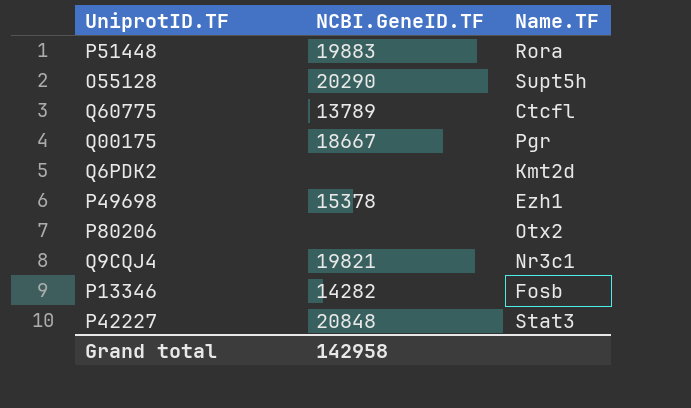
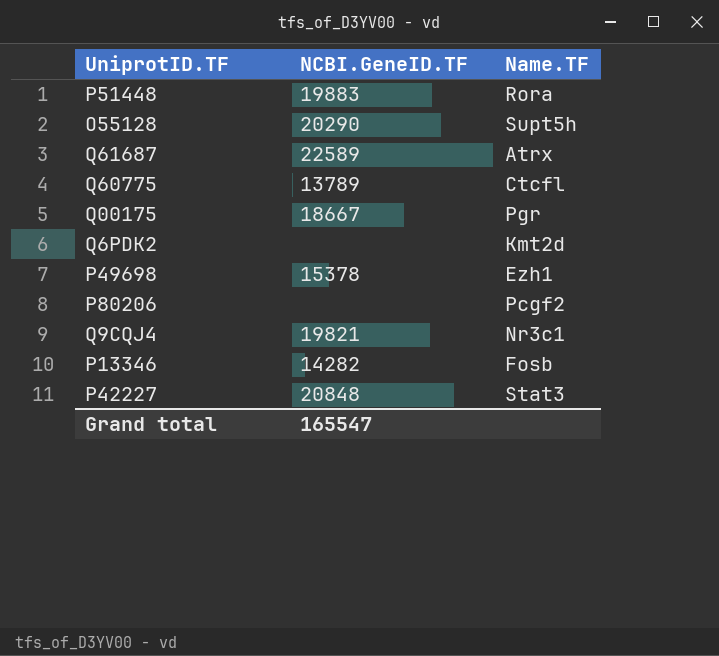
row Q61687: none -> 22589 | Atrx
P80206 | Name.TF: Otx2 -> Pcgf2
Grand total | NCBI.GeneID.TF: 142958 -> 165547

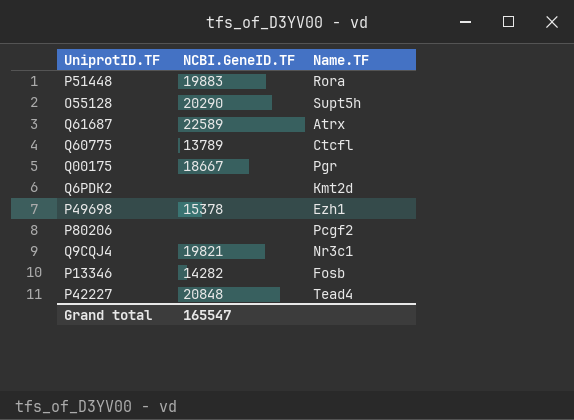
P42227 | Name.TF: Stat3 -> Tead4

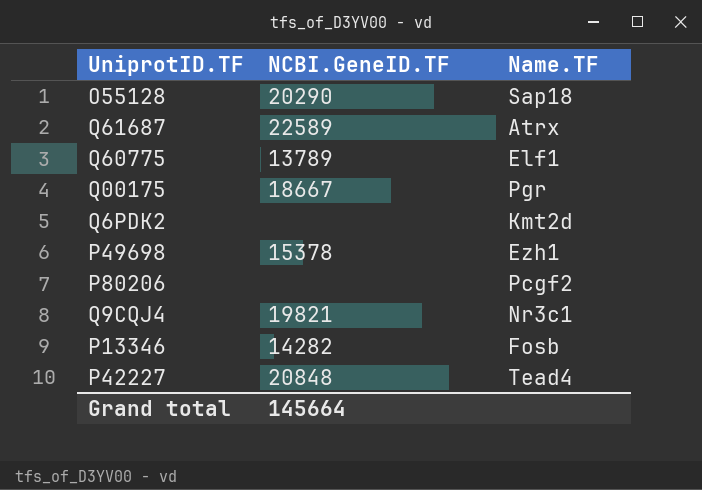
row P51448: 19883 | Rora -> none
O55128 | Name.TF: Supt5h -> Sap18
Q60775 | Name.TF: Ctcfl -> Elf1
Grand total | NCBI.GeneID.TF: 165547 -> 145664

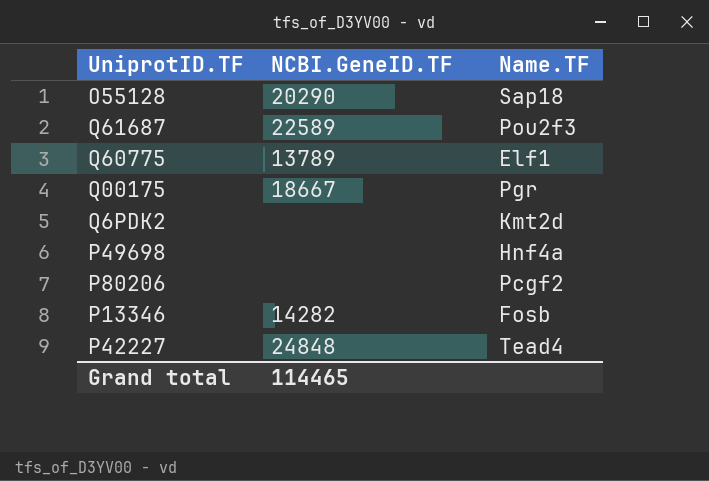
row Q9CQJ4: 19821 | Nr3c1 -> none
Q61687 | Name.TF: Atrx -> Pou2f3
P49698 | NCBI.GeneID.TF: 15378 -> none
P49698 | Name.TF: Ezh1 -> Hnf4a
P42227 | NCBI.GeneID.TF: 20848 -> 24848
Grand total | NCBI.GeneID.TF: 145664 -> 114465

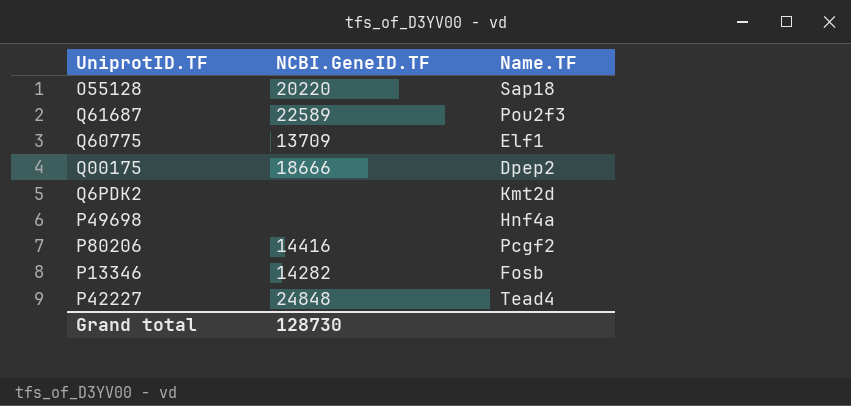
O55128 | NCBI.GeneID.TF: 20290 -> 20220
Q60775 | NCBI.GeneID.TF: 13789 -> 13709
Q00175 | NCBI.GeneID.TF: 18667 -> 18666
Q00175 | Name.TF: Pgr -> Dpep2
P80206 | NCBI.GeneID.TF: none -> 14416
Grand total | NCBI.GeneID.TF: 114465 -> 128730

